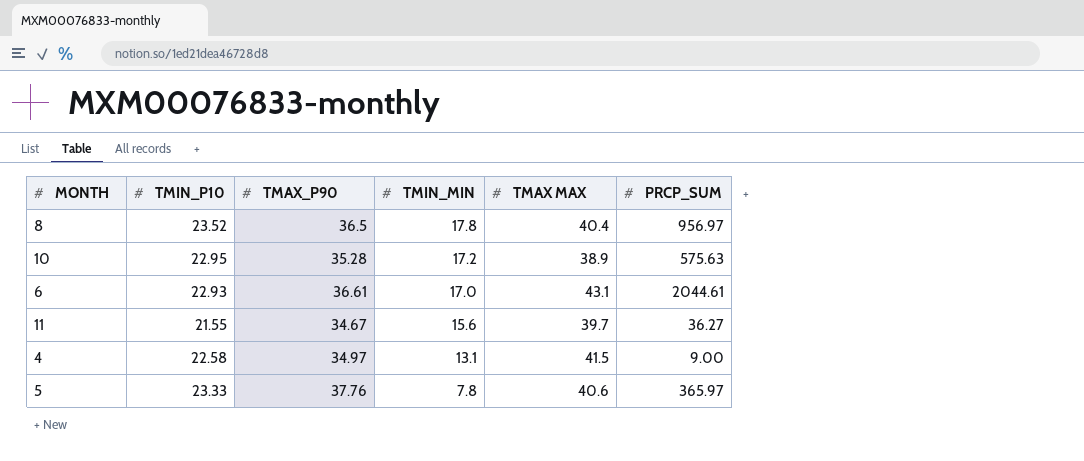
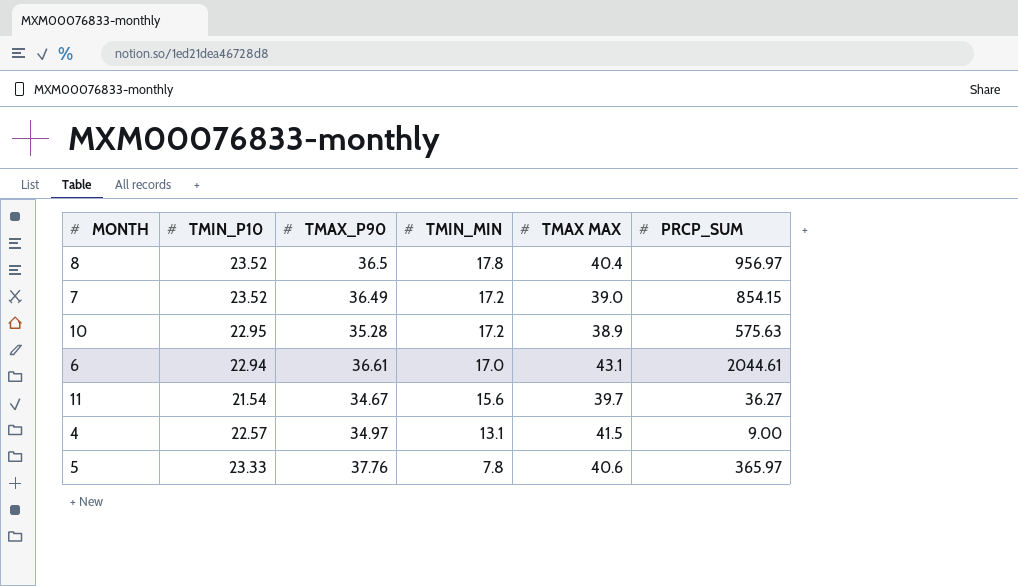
row 7: none -> 23.52 | 36.49 | 17.2 | 39.0 | 854.15
6 | TMIN_P10: 22.93 -> 22.94
11 | TMIN_P10: 21.55 -> 21.54
4 | TMIN_P10: 22.58 -> 22.57

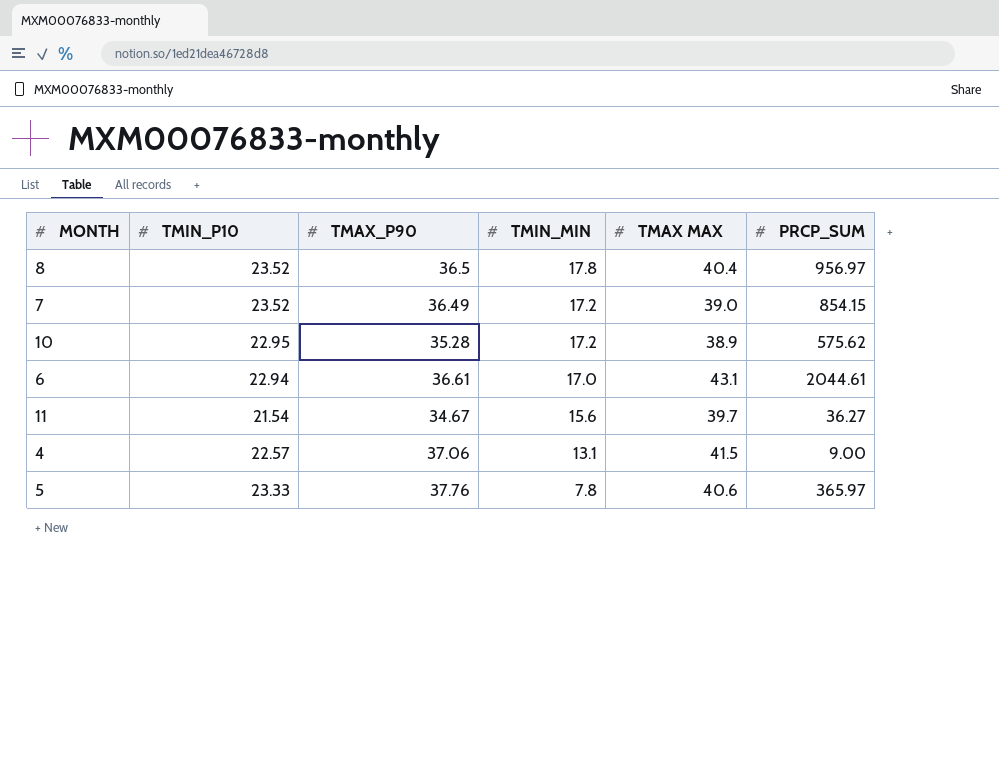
10 | PRCP_SUM: 575.63 -> 575.62
4 | TMAX_P90: 34.97 -> 37.06

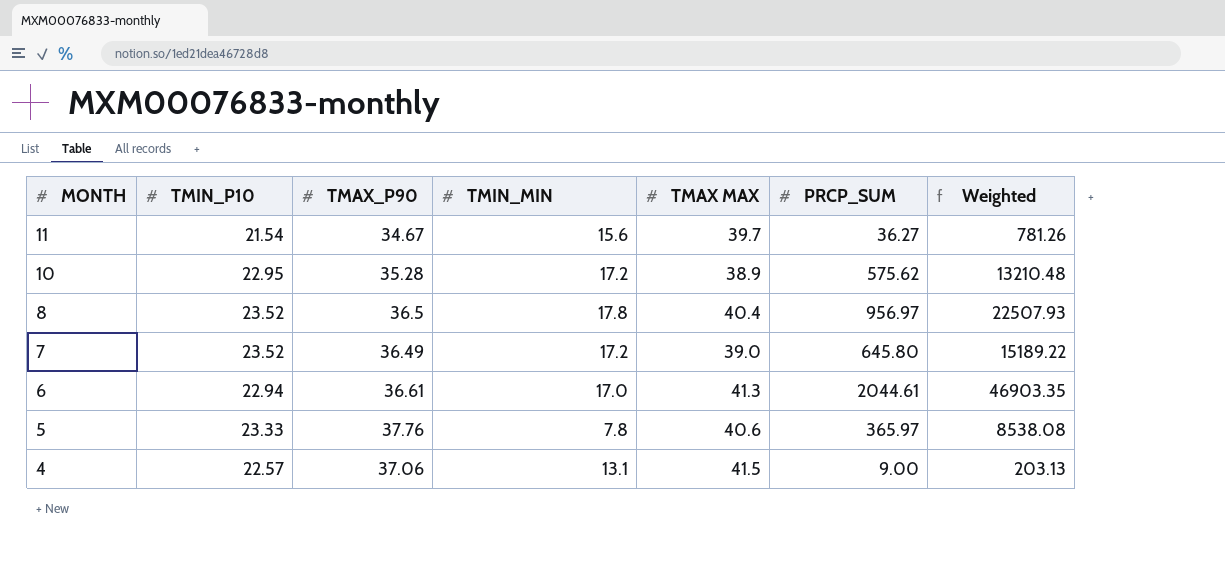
row order: TMIN_MIN descending -> MONTH descending
column Weighted | formula: none -> [TMIN_P10] * [PRCP_SUM]
7 | PRCP_SUM: 854.15 -> 645.80
6 | TMAX MAX: 43.1 -> 41.3

